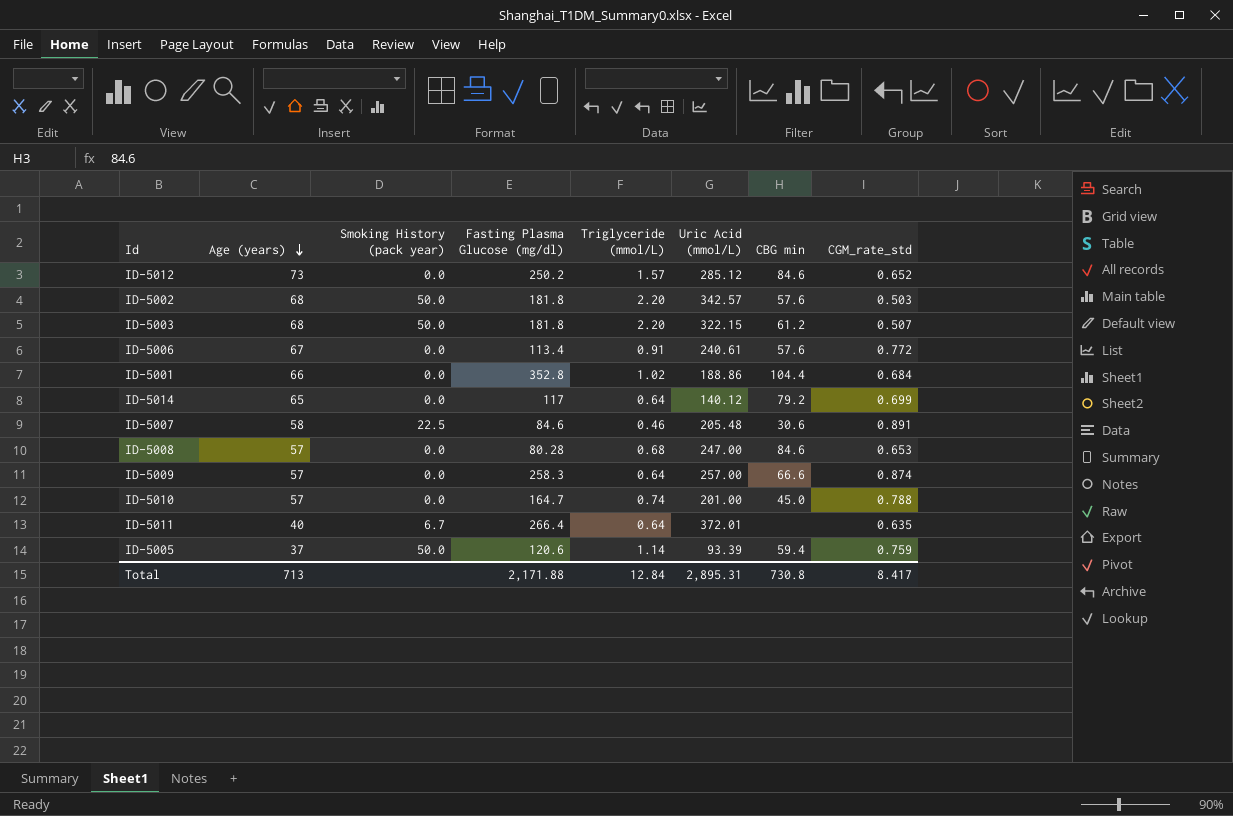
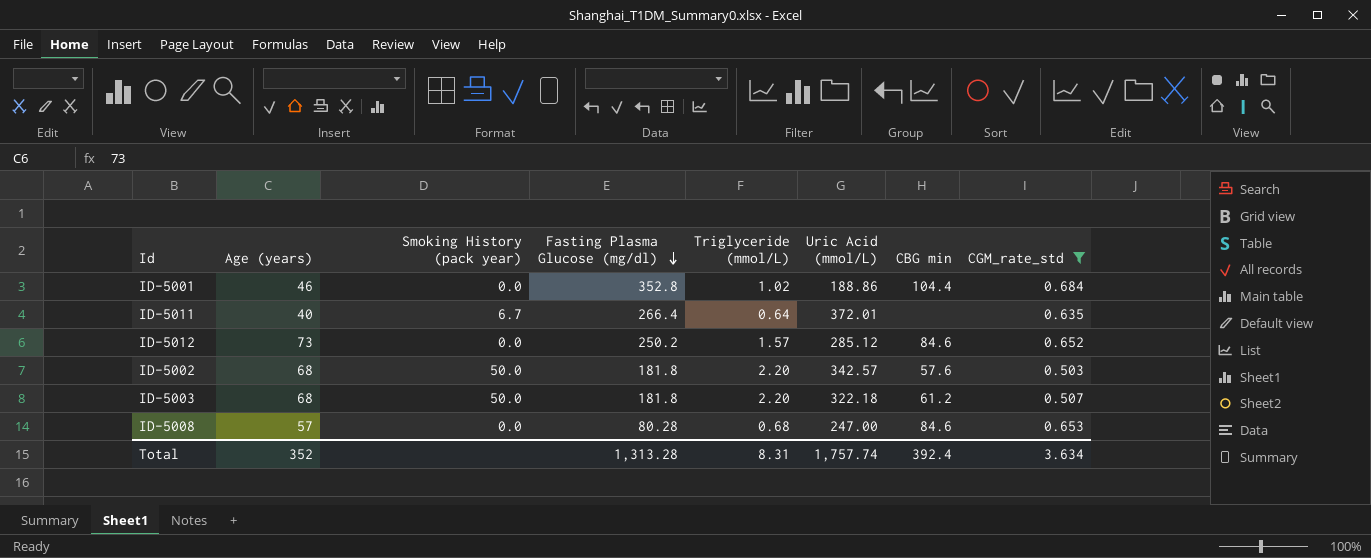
filter: none -> CGM_rate_std <= 0.684
row order: Age (years) descending -> Fasting Plasma Glucose (mg/dl) descending
ID-5001 | Age (years): 66 -> 46
ID-5003 | Uric Acid (mmol/L): 322.15 -> 322.18
Total | Age (years): 713 -> 352
Total | Fasting Plasma Glucose (mg/dl): 2,171.88 -> 1,313.28
Total | Triglyceride (mmol/L): 12.84 -> 8.31
Total | Uric Acid (mmol/L): 2,895.31 -> 1,757.74
Total | CBG min: 730.8 -> 392.4
Total | CGM_rate_std: 8.417 -> 3.634

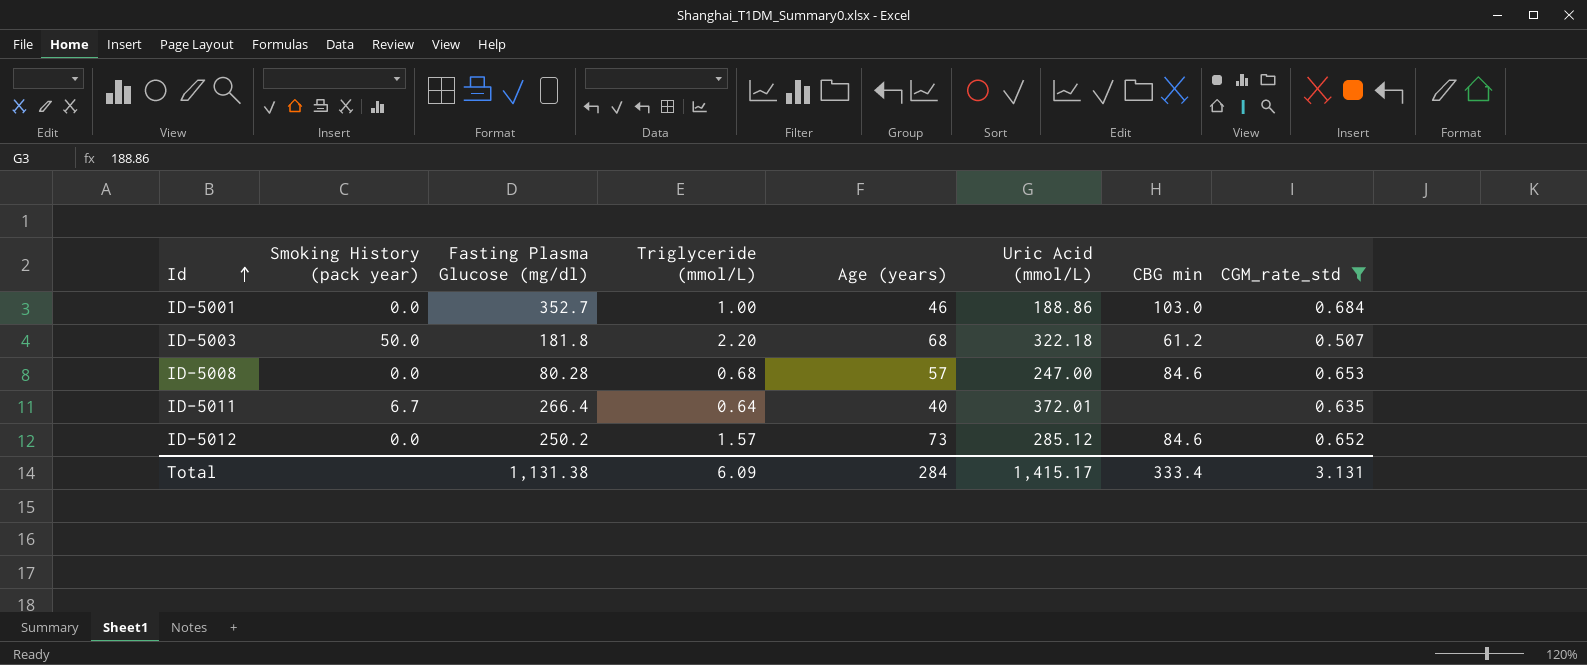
row order: Fasting Plasma Glucose (mg/dl) descending -> Id ascending
column Age (years) | position: 2 -> 5
row ID-5002: 68 | 50.0 | 181.8 | 2.20 | 342.57 | 57.6 | 0.503 -> none
ID-5001 | Fasting Plasma Glucose (mg/dl): 352.8 -> 352.7
ID-5001 | Triglyceride (mmol/L): 1.02 -> 1.00
ID-5001 | CBG min: 104.4 -> 103.0
Total | Fasting Plasma Glucose (mg/dl): 1,313.28 -> 1,131.38
Total | Triglyceride (mmol/L): 8.31 -> 6.09
Total | Age (years): 352 -> 284
Total | Uric Acid (mmol/L): 1,757.74 -> 1,415.17
Total | CBG min: 392.4 -> 333.4
Total | CGM_rate_std: 3.634 -> 3.131

